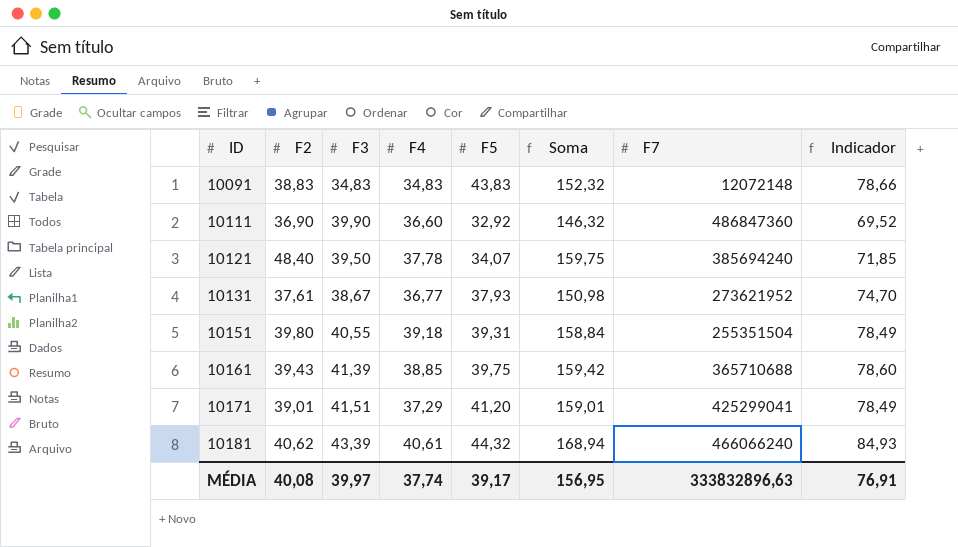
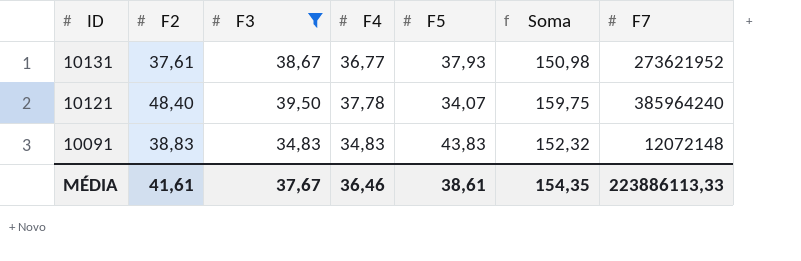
filter: none -> F3 <= 39,50
row order: ID ascending -> ID descending
column Indicador | formula: [F4] + [F5] -> none
10121 | F7: 385694240 -> 385964240
MÉDIA | F2: 40,08 -> 41,61
MÉDIA | F3: 39,97 -> 37,67
MÉDIA | F4: 37,74 -> 36,46
MÉDIA | F5: 39,17 -> 38,61
MÉDIA | Soma: 156,95 -> 154,35
MÉDIA | F7: 333832896,63 -> 223886113,33

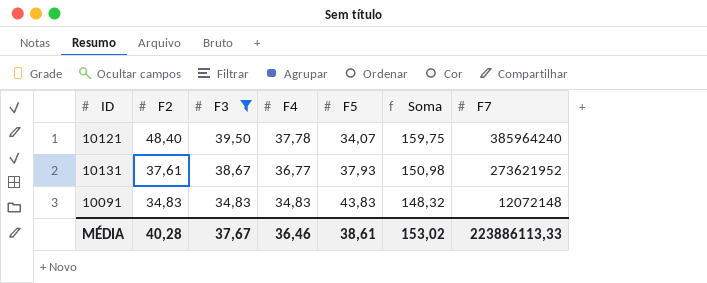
row order: ID descending -> F2 descending
10091 | F2: 38,83 -> 34,83
10091 | Soma: 152,32 -> 148,32
MÉDIA | F2: 41,61 -> 40,28
MÉDIA | Soma: 154,35 -> 153,02

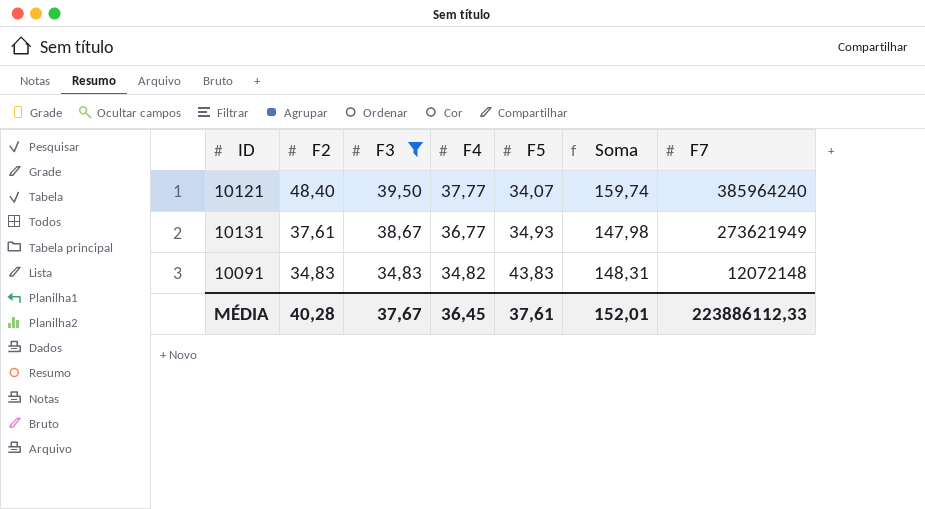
10121 | F4: 37,78 -> 37,77
10121 | Soma: 159,75 -> 159,74
10131 | F5: 37,93 -> 34,93
10131 | Soma: 150,98 -> 147,98
10131 | F7: 273621952 -> 273621949
10091 | F4: 34,83 -> 34,82
10091 | Soma: 148,32 -> 148,31
MÉDIA | F4: 36,46 -> 36,45
MÉDIA | F5: 38,61 -> 37,61
MÉDIA | Soma: 153,02 -> 152,01
MÉDIA | F7: 223886113,33 -> 223886112,33

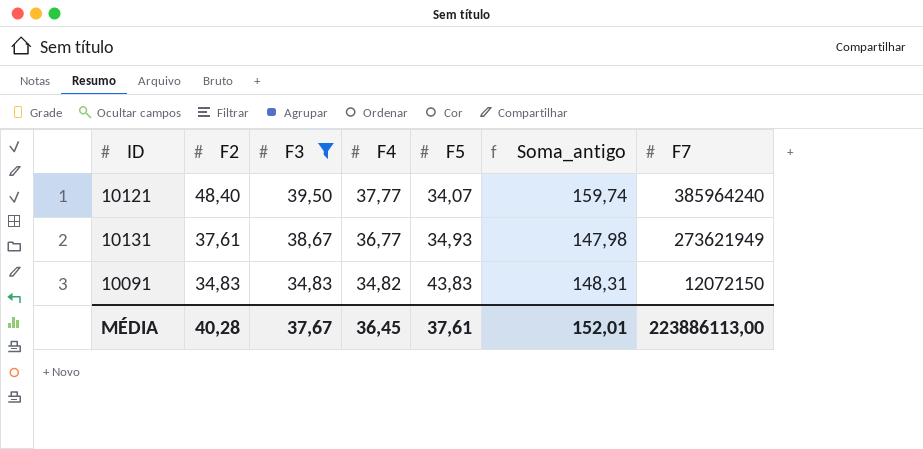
column name: Soma -> Soma_antigo
10091 | F7: 12072148 -> 12072150
MÉDIA | F7: 223886112,33 -> 223886113,00

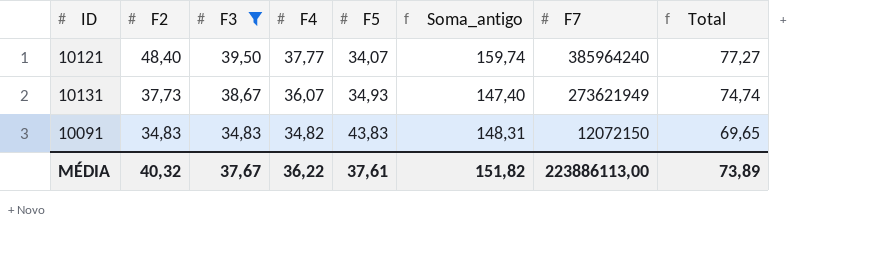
column Total | formula: none -> [F3] + [F4]
10131 | F2: 37,61 -> 37,73
10131 | F4: 36,77 -> 36,07
10131 | Soma_antigo: 147,98 -> 147,40
MÉDIA | F2: 40,28 -> 40,32
MÉDIA | F4: 36,45 -> 36,22
MÉDIA | Soma_antigo: 152,01 -> 151,82

